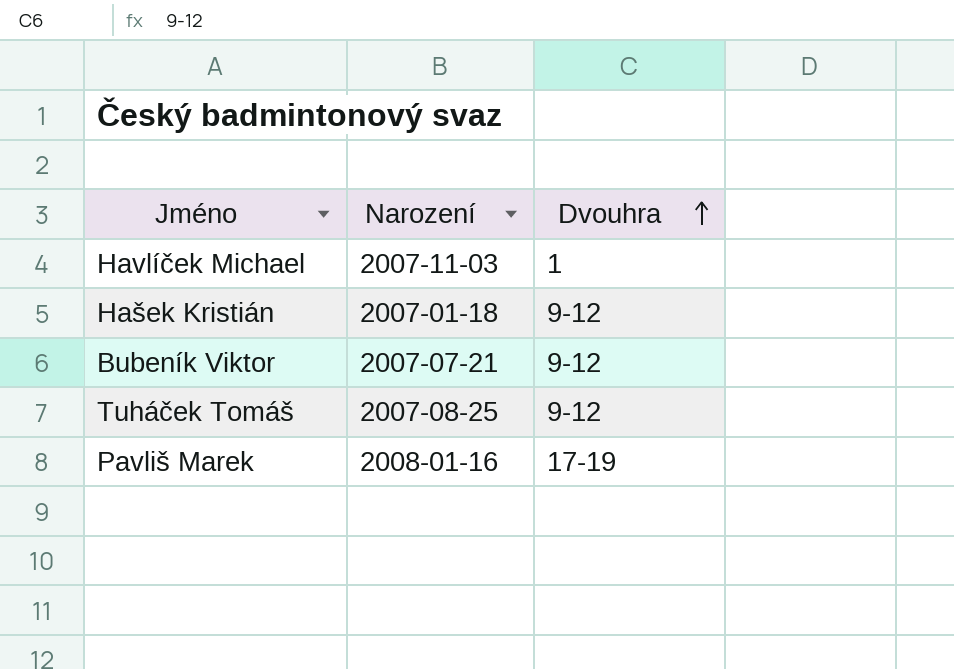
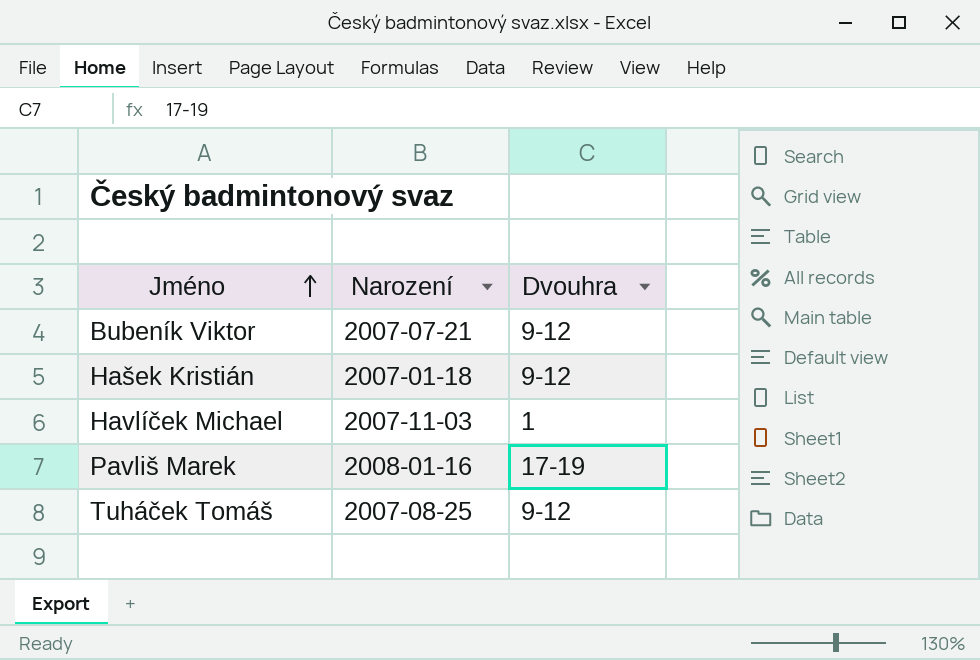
row order: Dvouhra ascending -> Jméno ascending

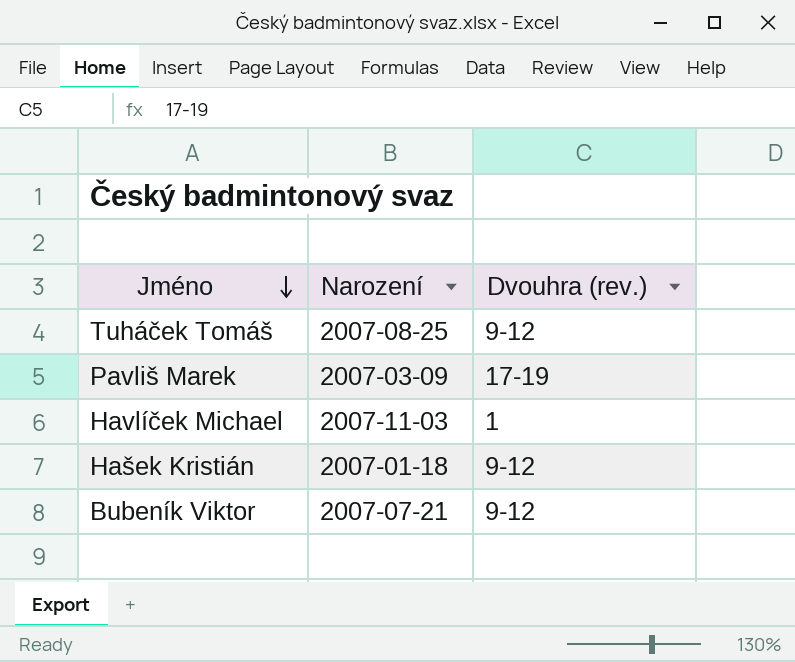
row order: Jméno ascending -> Jméno descending
column name: Dvouhra -> Dvouhra (rev.)
Pavliš Marek | Narození: 2008-01-16 -> 2007-03-09

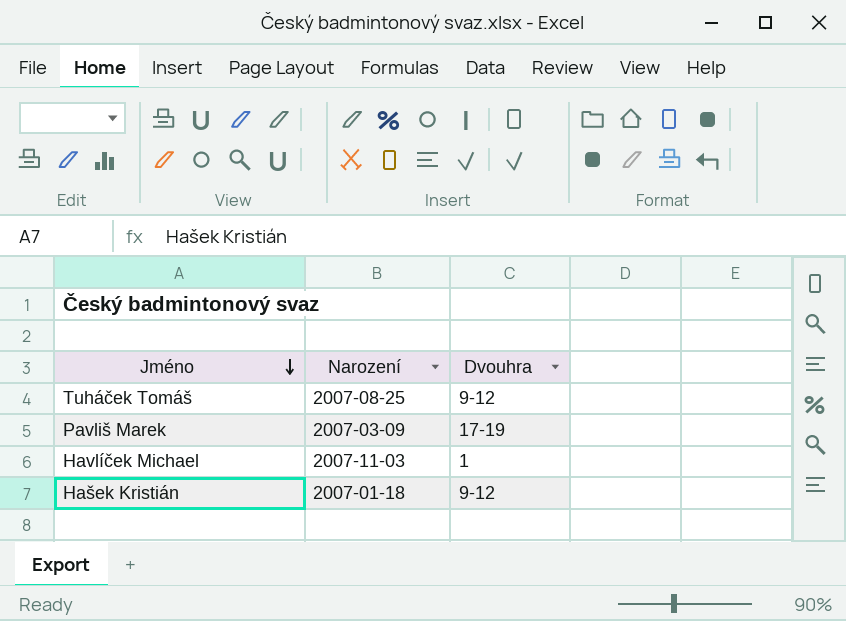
column name: Dvouhra (rev.) -> Dvouhra
row Bubeník Viktor: 2007-07-21 | 9-12 -> none

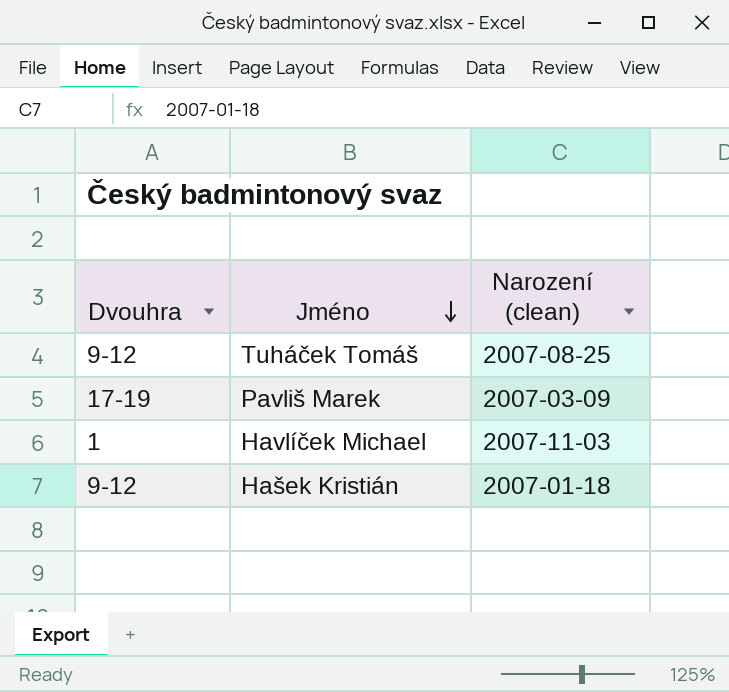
column Dvouhra | position: 3 -> 1
column name: Narození -> Narození (clean)

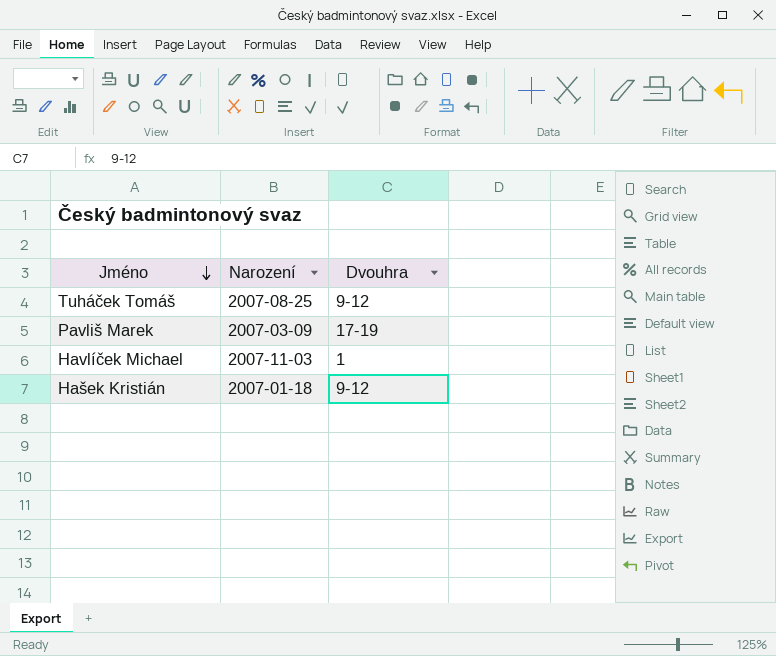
column name: Narození (clean) -> Narození
column Dvouhra | position: 1 -> 3

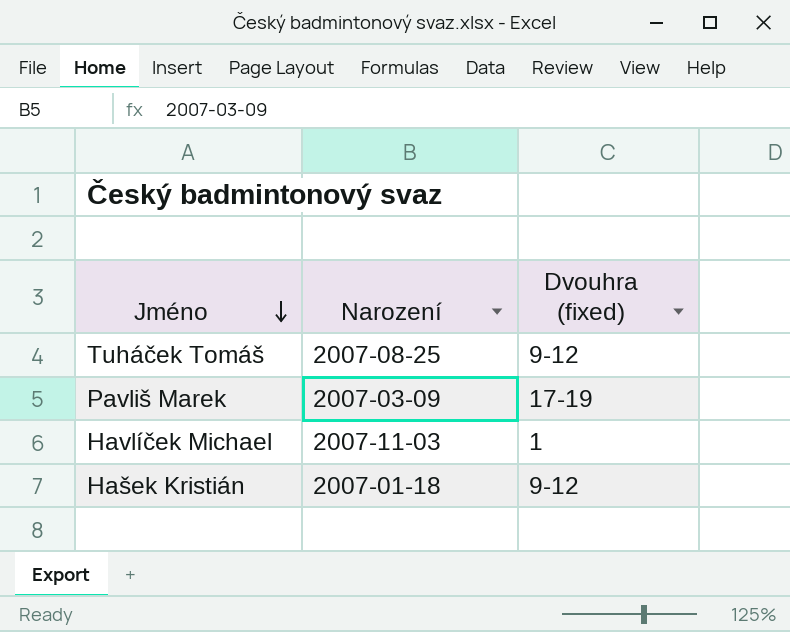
column name: Dvouhra -> Dvouhra (fixed)

